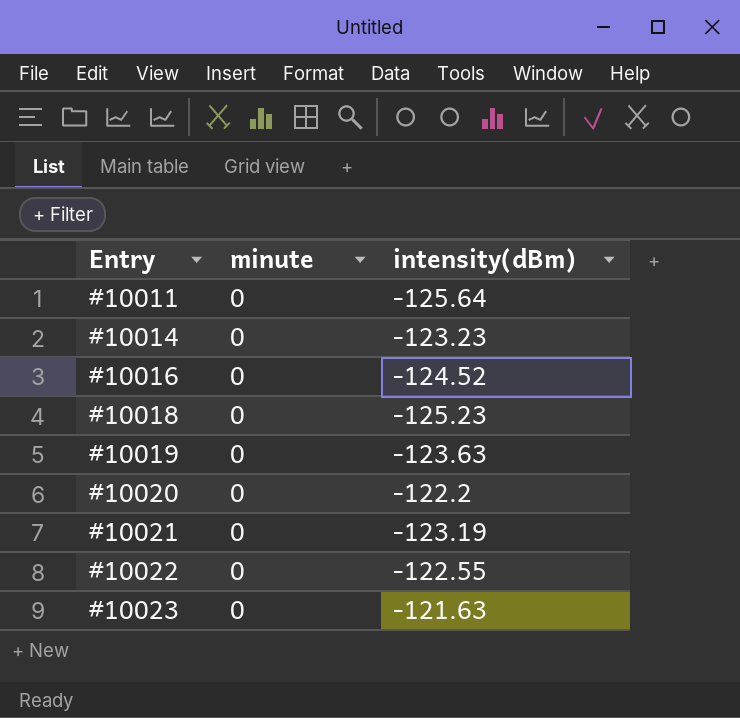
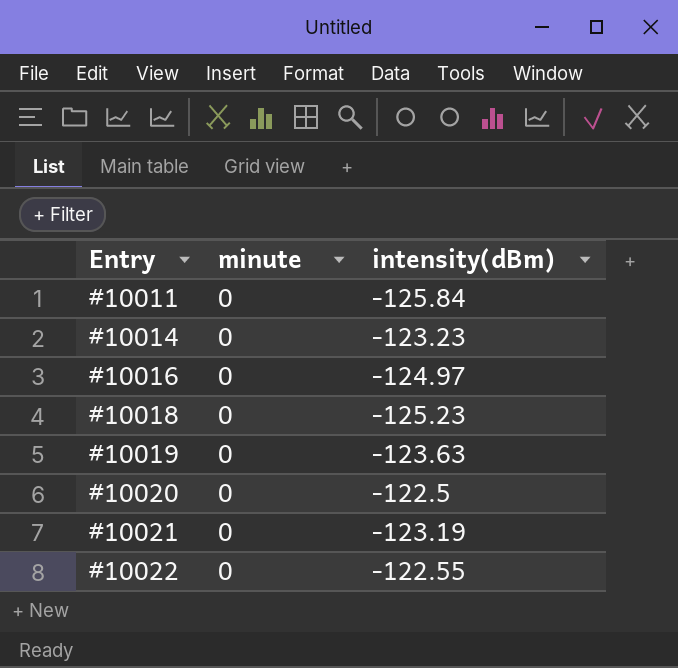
row #10023: 0 | -121.63 -> none
#10011 | intensity(dBm): -125.64 -> -125.84
#10016 | intensity(dBm): -124.52 -> -124.97
#10020 | intensity(dBm): -122.2 -> -122.5

